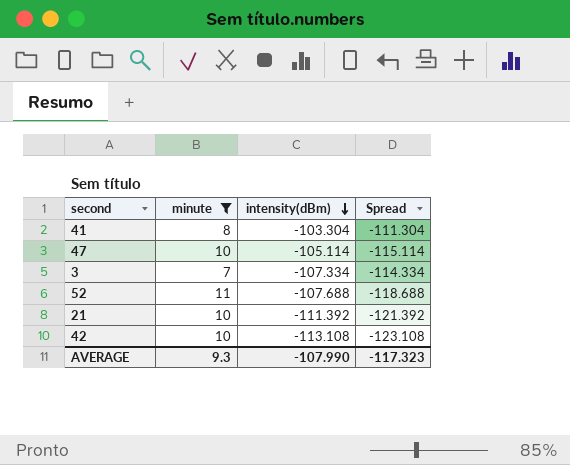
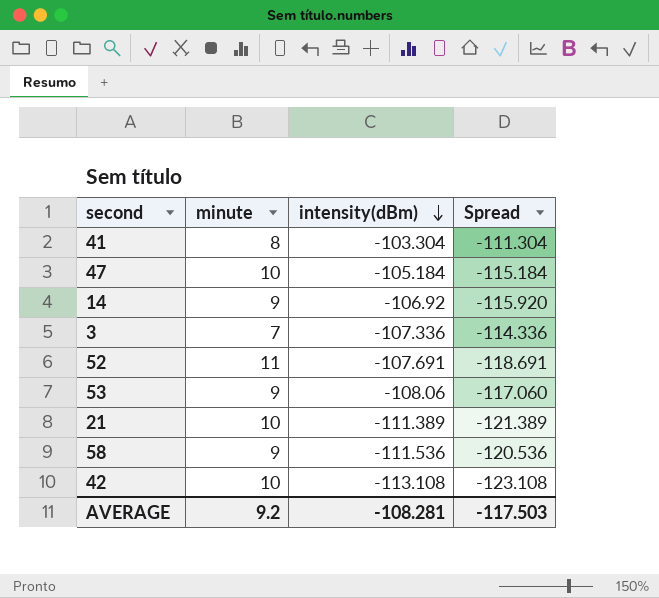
filter: minute != 9 -> none
47 | intensity(dBm): -105.114 -> -105.184
47 | Spread: -115.114 -> -115.184
3 | intensity(dBm): -107.334 -> -107.336
3 | Spread: -114.334 -> -114.336
52 | intensity(dBm): -107.688 -> -107.691
52 | Spread: -118.688 -> -118.691
21 | intensity(dBm): -111.392 -> -111.389
21 | Spread: -121.392 -> -121.389
AVERAGE | minute: 9.3 -> 9.2
AVERAGE | intensity(dBm): -107.990 -> -108.281
AVERAGE | Spread: -117.323 -> -117.503

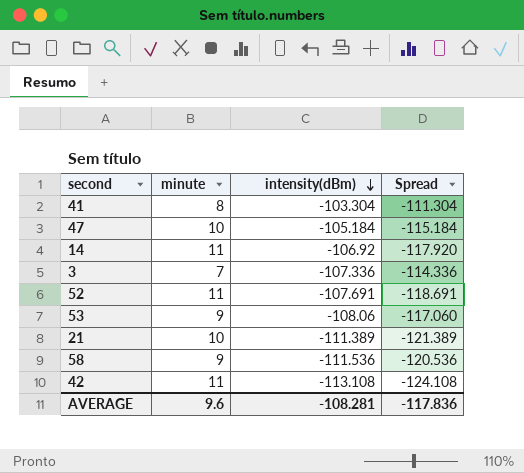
14 | minute: 9 -> 11
14 | Spread: -115.920 -> -117.920
42 | minute: 10 -> 11
42 | Spread: -123.108 -> -124.108
AVERAGE | minute: 9.2 -> 9.6
AVERAGE | Spread: -117.503 -> -117.836

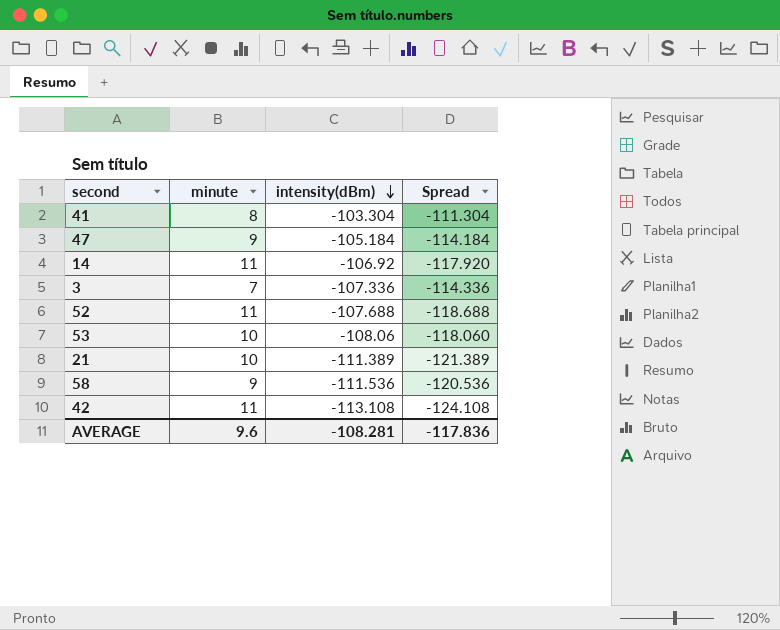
47 | minute: 10 -> 9
47 | Spread: -115.184 -> -114.184
52 | intensity(dBm): -107.691 -> -107.688
52 | Spread: -118.691 -> -118.688
53 | minute: 9 -> 10
53 | Spread: -117.060 -> -118.060

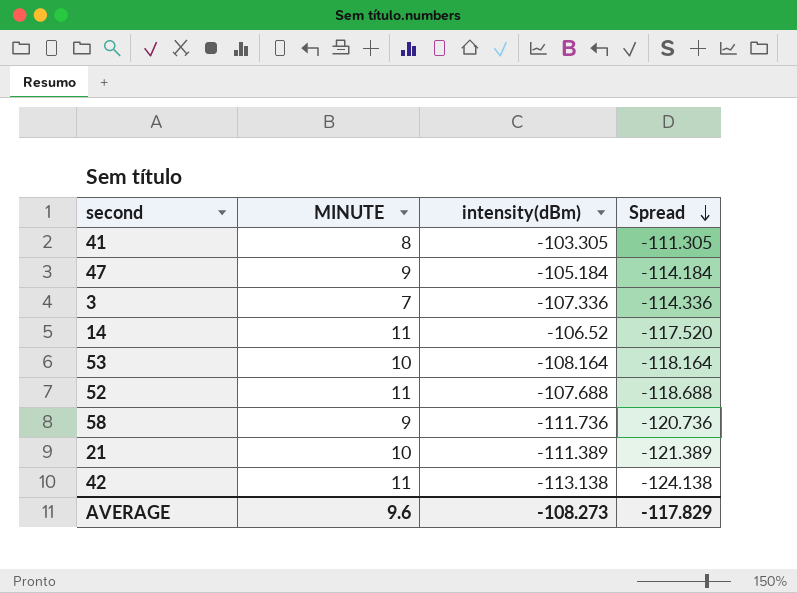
row order: intensity(dBm) descending -> Spread descending
column name: minute -> MINUTE
41 | intensity(dBm): -103.304 -> -103.305
41 | Spread: -111.304 -> -111.305
14 | intensity(dBm): -106.92 -> -106.52
14 | Spread: -117.920 -> -117.520
53 | intensity(dBm): -108.06 -> -108.164
53 | Spread: -118.060 -> -118.164
58 | intensity(dBm): -111.536 -> -111.736
58 | Spread: -120.536 -> -120.736
42 | intensity(dBm): -113.108 -> -113.138
42 | Spread: -124.108 -> -124.138
AVERAGE | intensity(dBm): -108.281 -> -108.273
AVERAGE | Spread: -117.836 -> -117.829

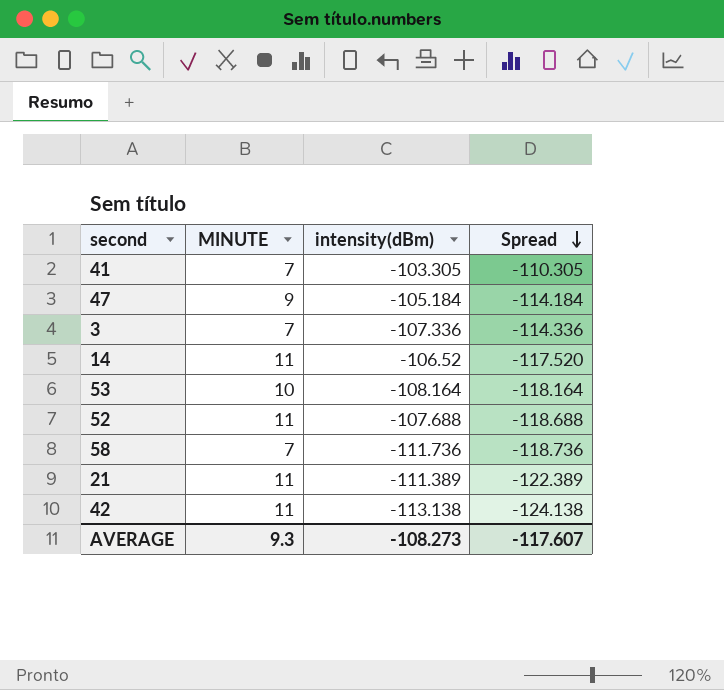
41 | MINUTE: 8 -> 7
41 | Spread: -111.305 -> -110.305
58 | MINUTE: 9 -> 7
58 | Spread: -120.736 -> -118.736
21 | MINUTE: 10 -> 11
21 | Spread: -121.389 -> -122.389
AVERAGE | MINUTE: 9.6 -> 9.3
AVERAGE | Spread: -117.829 -> -117.607

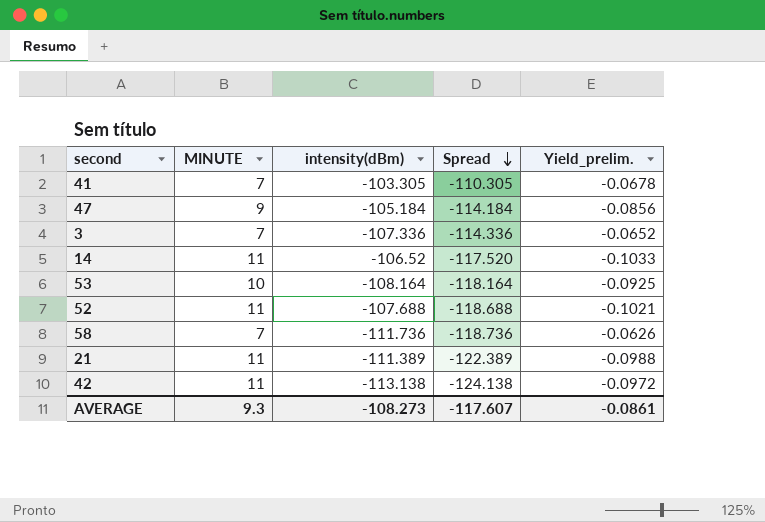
column Yield_prelim. | formula: none -> [MINUTE] / [intensity(dBm)]

